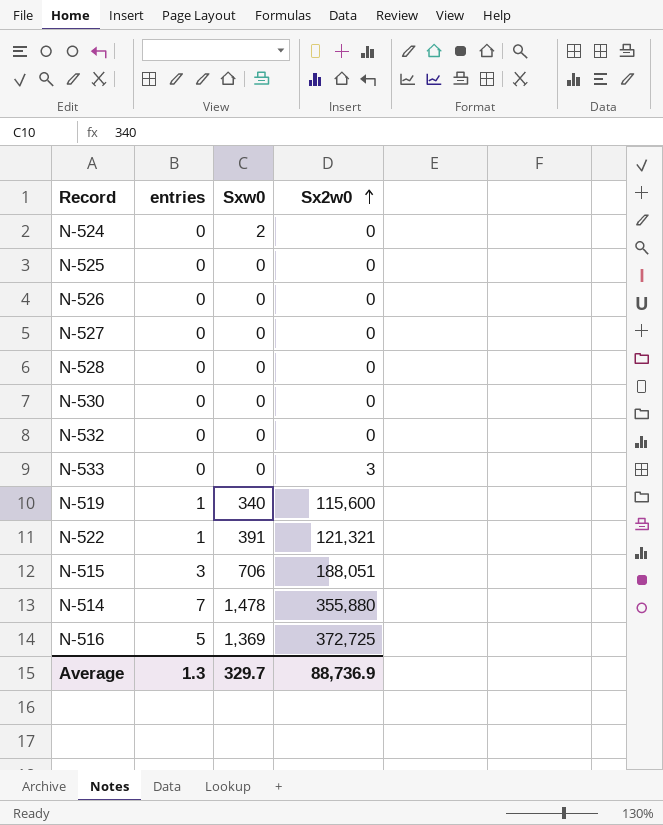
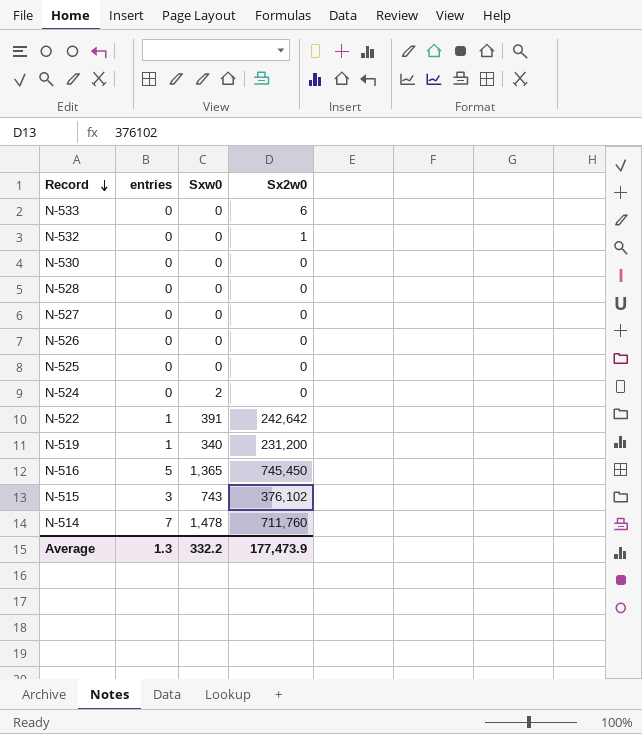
row order: Sx2w0 ascending -> Record descending
N-533 | Sx2w0: 3 -> 6
N-532 | Sx2w0: 0 -> 1
N-522 | Sx2w0: 121,321 -> 242,642
N-519 | Sx2w0: 115,600 -> 231,200
N-516 | Sxw0: 1,369 -> 1,365
N-516 | Sx2w0: 372,725 -> 745,450
N-515 | Sxw0: 706 -> 743
N-515 | Sx2w0: 188,051 -> 376,102
N-514 | Sx2w0: 355,880 -> 711,760
Average | Sxw0: 329.7 -> 332.2
Average | Sx2w0: 88,736.9 -> 177,473.9

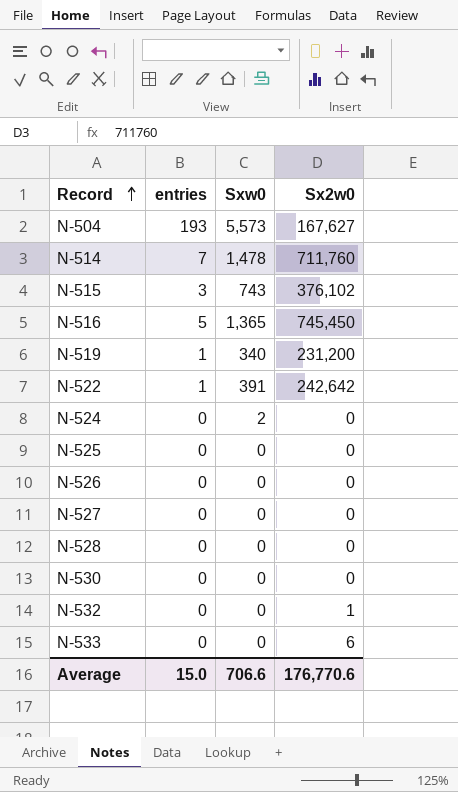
row order: Record descending -> Record ascending
row N-504: none -> 193 | 5,573 | 167,627
Average | entries: 1.3 -> 15.0
Average | Sxw0: 332.2 -> 706.6
Average | Sx2w0: 177,473.9 -> 176,770.6

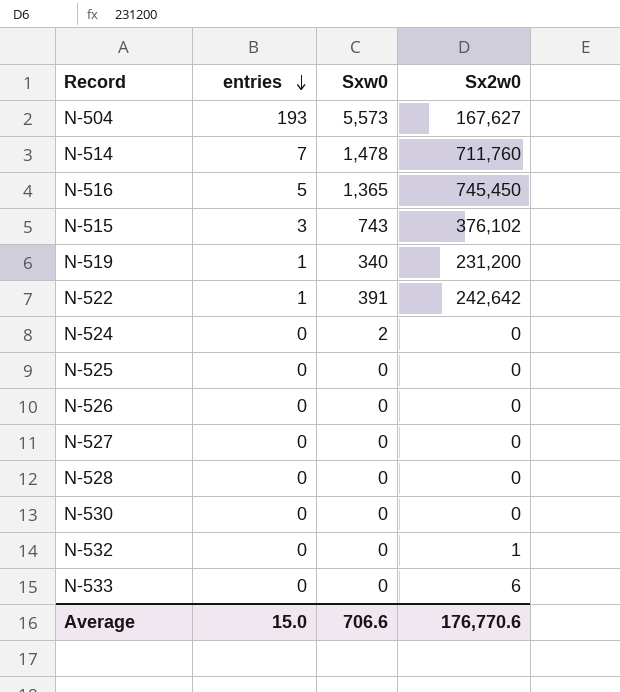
row order: Record ascending -> entries descending

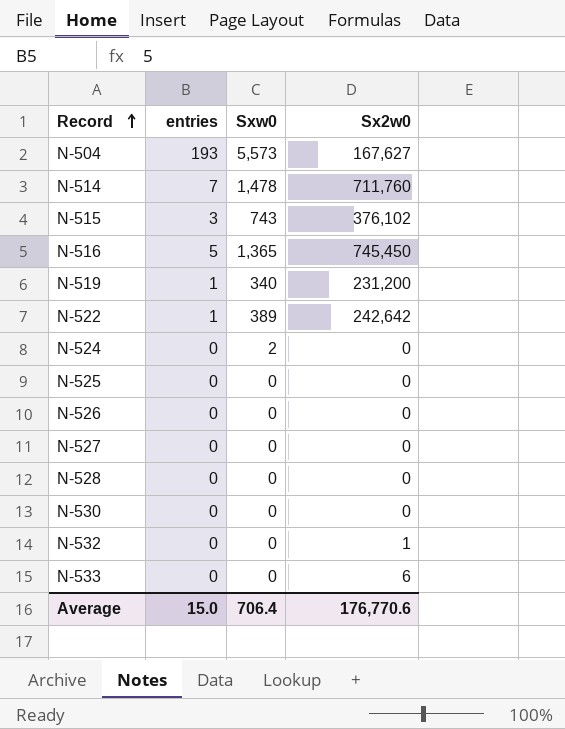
row order: entries descending -> Record ascending
N-522 | Sxw0: 391 -> 389
Average | Sxw0: 706.6 -> 706.4

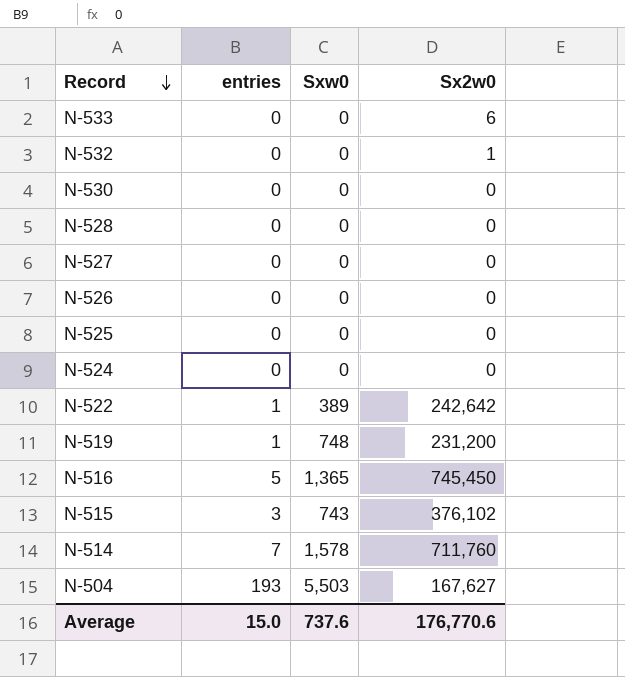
row order: Record ascending -> Record descending
N-524 | Sxw0: 2 -> 0
N-519 | Sxw0: 340 -> 748
N-514 | Sxw0: 1,478 -> 1,578
N-504 | Sxw0: 5,573 -> 5,503
Average | Sxw0: 706.4 -> 737.6

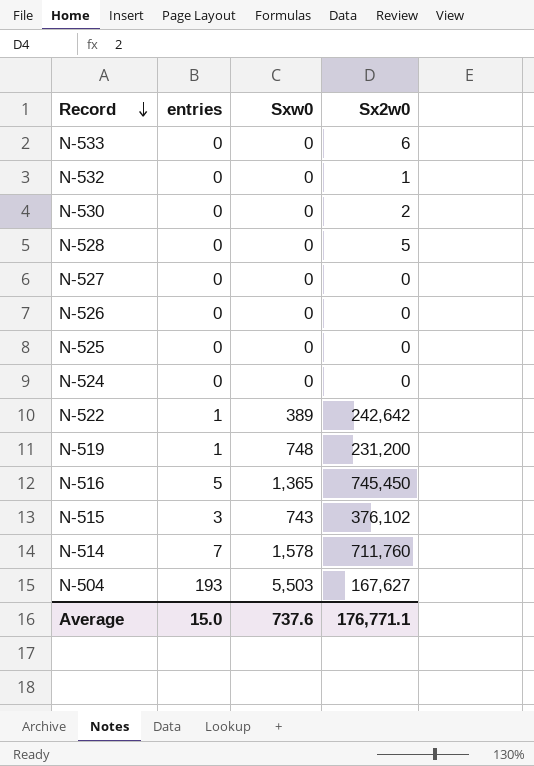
N-530 | Sx2w0: 0 -> 2
N-528 | Sx2w0: 0 -> 5
Average | Sx2w0: 176,770.6 -> 176,771.1

